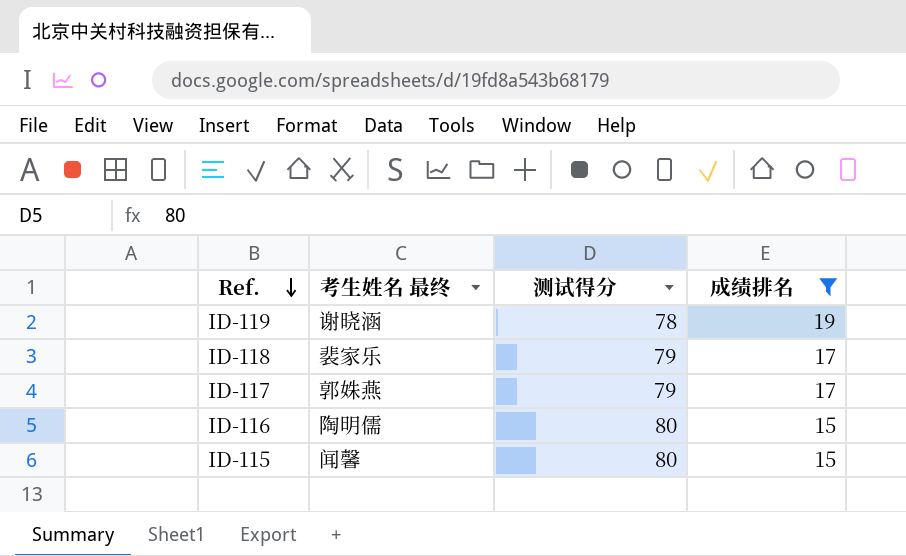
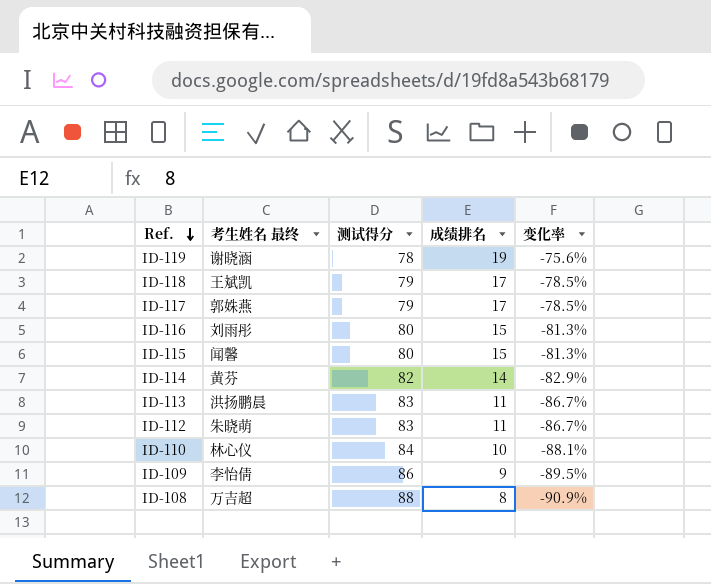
filter: 成绩排名 >= 15 -> none
column 变化率 | formula: none -> ([成绩排名] - [测试得分]) / [测试得分]
ID-118 | 考生姓名 最终: 裴家乐 -> 王斌凯
ID-116 | 考生姓名 最终: 陶明儒 -> 刘雨彤

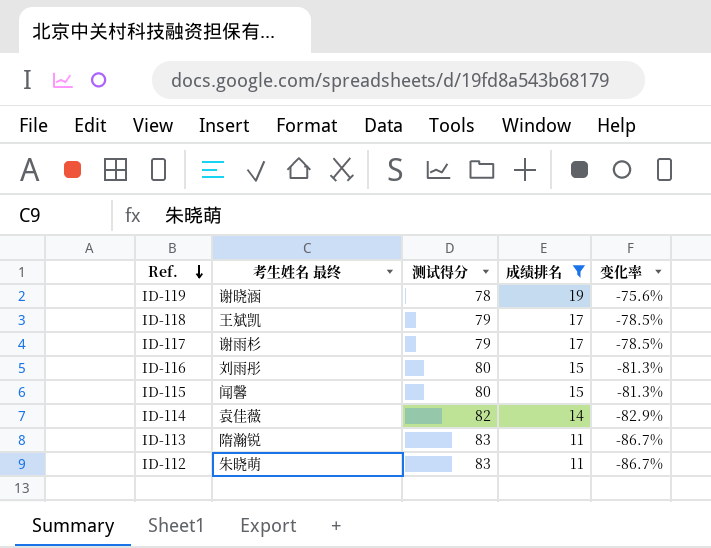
filter: none -> 成绩排名 >= 11
ID-117 | 考生姓名 最终: 郭姝燕 -> 谢雨杉
ID-114 | 考生姓名 最终: 黄芬 -> 袁佳薇
ID-113 | 考生姓名 最终: 洪扬鹏晨 -> 隋瀚锐

